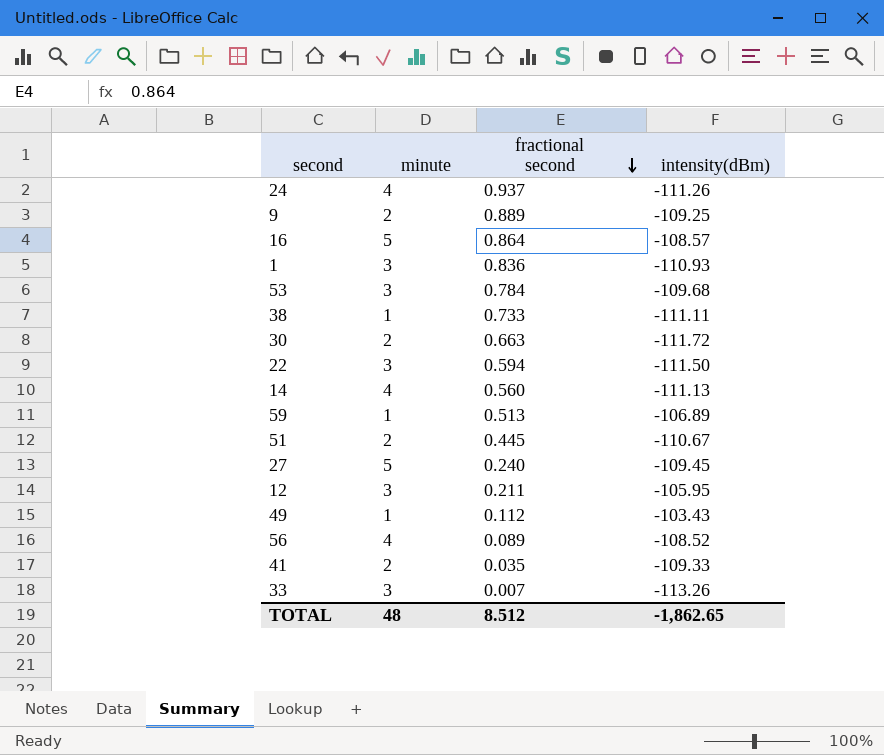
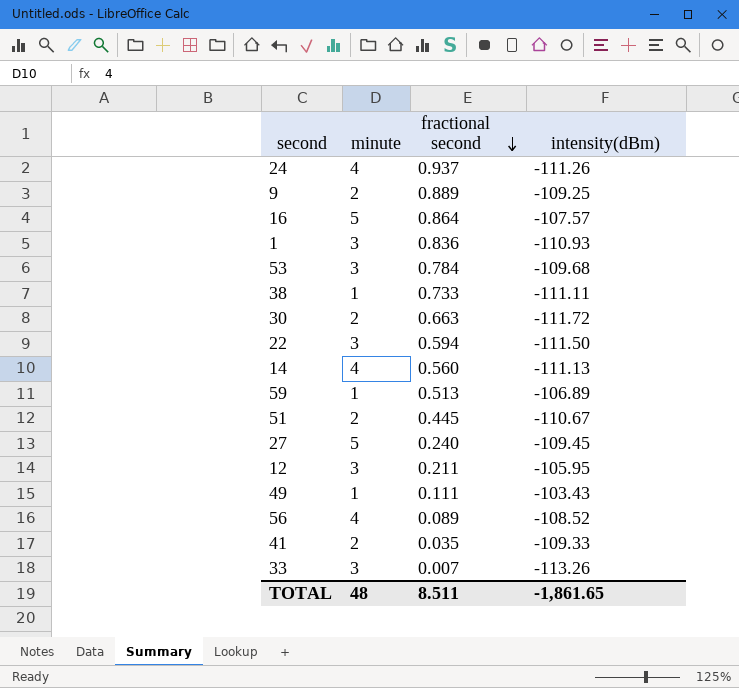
16 | intensity(dBm): -108.57 -> -107.57
49 | fractional second: 0.112 -> 0.111
TOTAL | fractional second: 8.512 -> 8.511
TOTAL | intensity(dBm): -1,862.65 -> -1,861.65

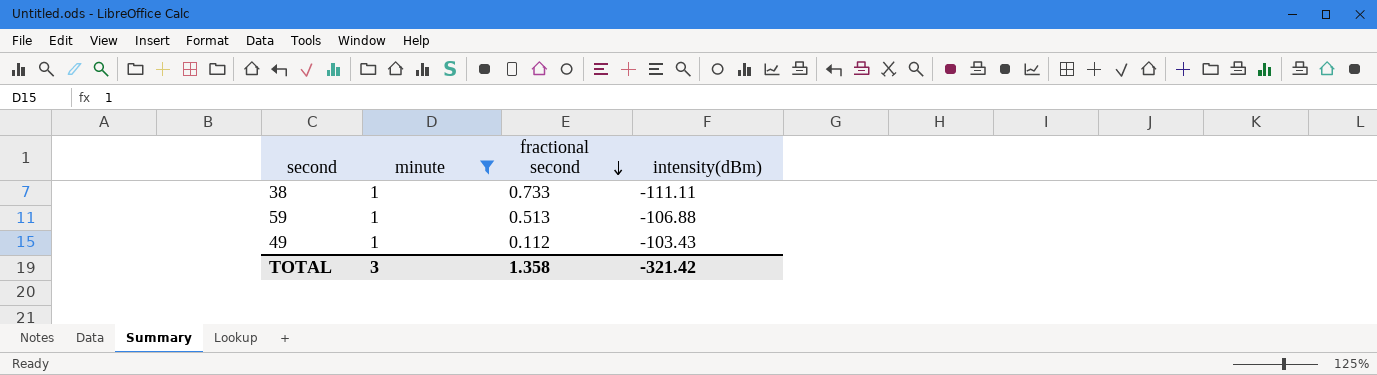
filter: none -> minute = 1
59 | intensity(dBm): -106.89 -> -106.88
49 | fractional second: 0.111 -> 0.112
TOTAL | minute: 48 -> 3
TOTAL | fractional second: 8.511 -> 1.358
TOTAL | intensity(dBm): -1,861.65 -> -321.42

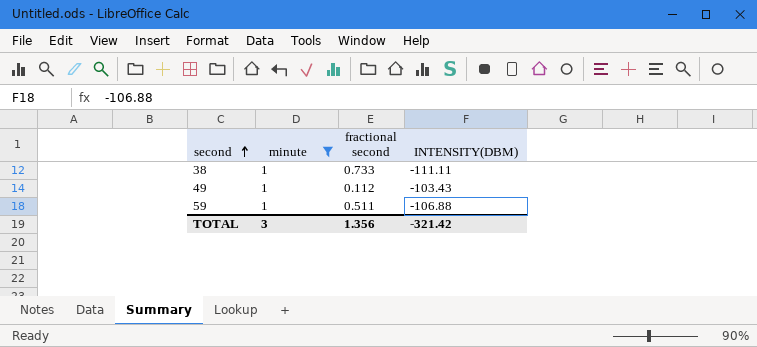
row order: fractional second descending -> second ascending
column name: intensity(dBm) -> INTENSITY(DBM)
59 | fractional second: 0.513 -> 0.511
TOTAL | fractional second: 1.358 -> 1.356

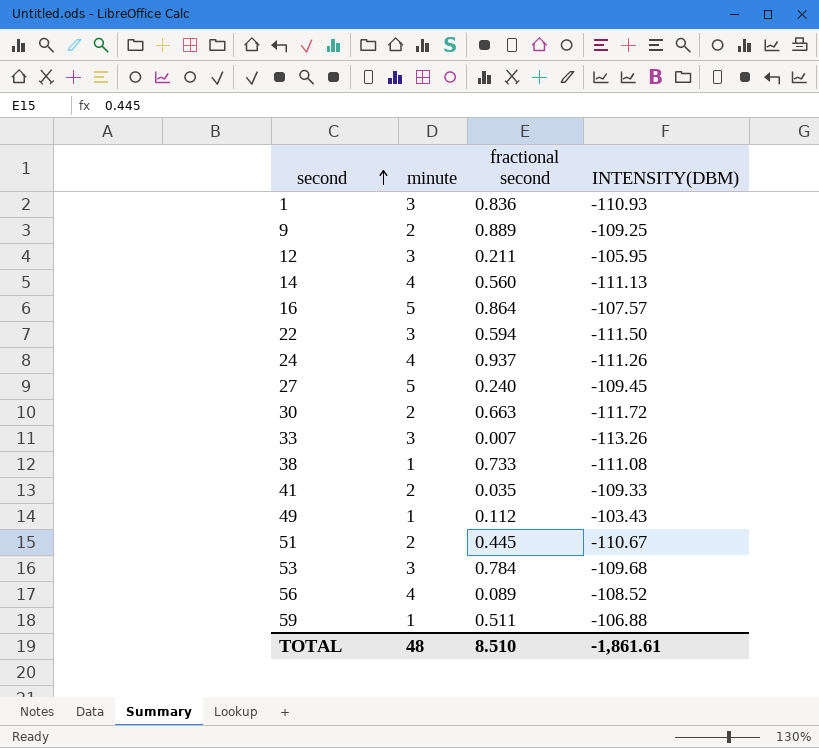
filter: minute = 1 -> none
38 | INTENSITY(DBM): -111.11 -> -111.08
TOTAL | minute: 3 -> 48
TOTAL | fractional second: 1.356 -> 8.510
TOTAL | INTENSITY(DBM): -321.42 -> -1,861.61

